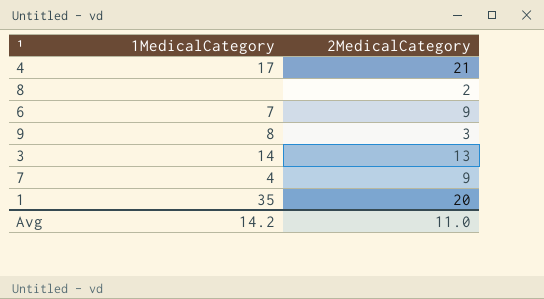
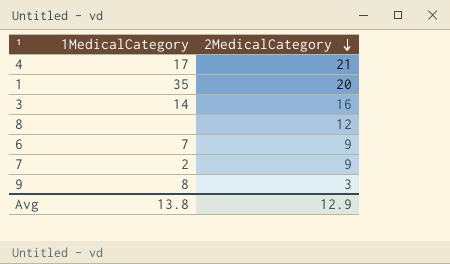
row order: none -> 2MedicalCategory descending
3 | 2MedicalCategory: 13 -> 16
8 | 2MedicalCategory: 2 -> 12
7 | 1MedicalCategory: 4 -> 2
Avg | 1MedicalCategory: 14.2 -> 13.8
Avg | 2MedicalCategory: 11.0 -> 12.9

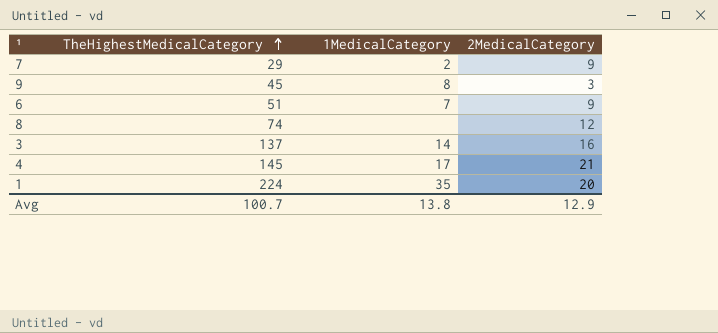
row order: 2MedicalCategory descending -> TheHighestMedicalCategory ascending
column TheHighestMedicalCategory | position: none -> 2

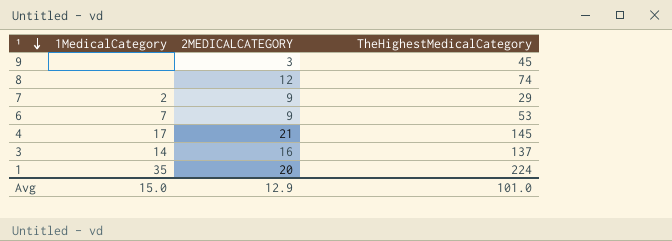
row order: TheHighestMedicalCategory ascending -> ¹ descending
column name: 2MedicalCategory -> 2MEDICALCATEGORY
column TheHighestMedicalCategory | position: 2 -> 4
9 | 1MedicalCategory: 8 -> none
6 | TheHighestMedicalCategory: 51 -> 53
Avg | 1MedicalCategory: 13.8 -> 15.0
Avg | TheHighestMedicalCategory: 100.7 -> 101.0

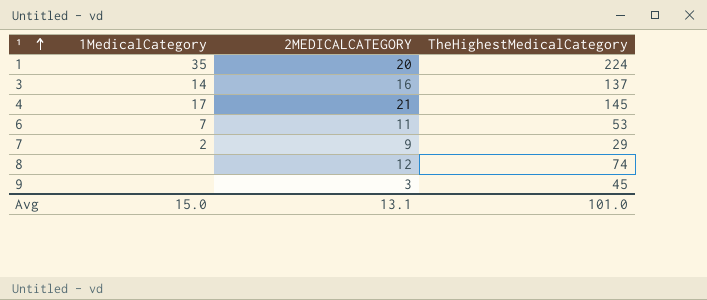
row order: ¹ descending -> ¹ ascending
6 | 2MEDICALCATEGORY: 9 -> 11
Avg | 2MEDICALCATEGORY: 12.9 -> 13.1

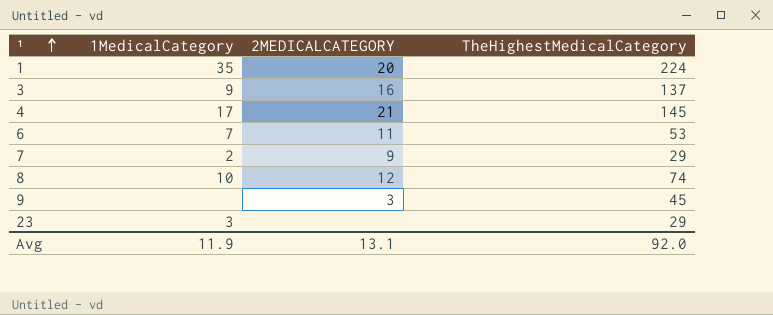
3 | 1MedicalCategory: 14 -> 9
8 | 1MedicalCategory: none -> 10
row 23: none -> 3 | none | 29
Avg | 1MedicalCategory: 15.0 -> 11.9
Avg | TheHighestMedicalCategory: 101.0 -> 92.0

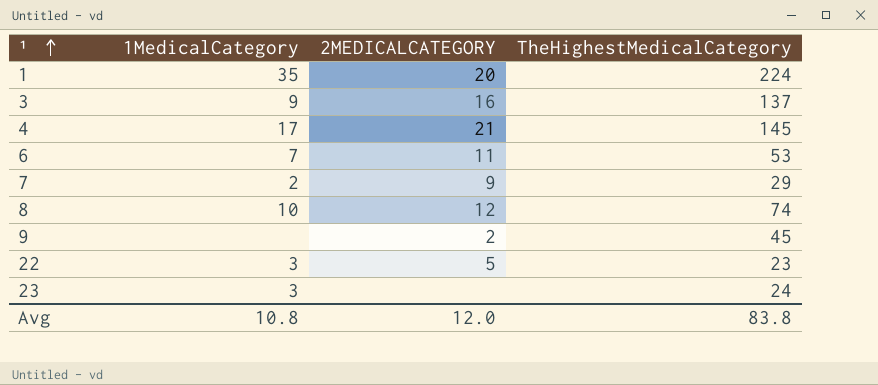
9 | 2MEDICALCATEGORY: 3 -> 2
row 22: none -> 3 | 5 | 23
23 | TheHighestMedicalCategory: 29 -> 24
Avg | 1MedicalCategory: 11.9 -> 10.8
Avg | 2MEDICALCATEGORY: 13.1 -> 12.0
Avg | TheHighestMedicalCategory: 92.0 -> 83.8

